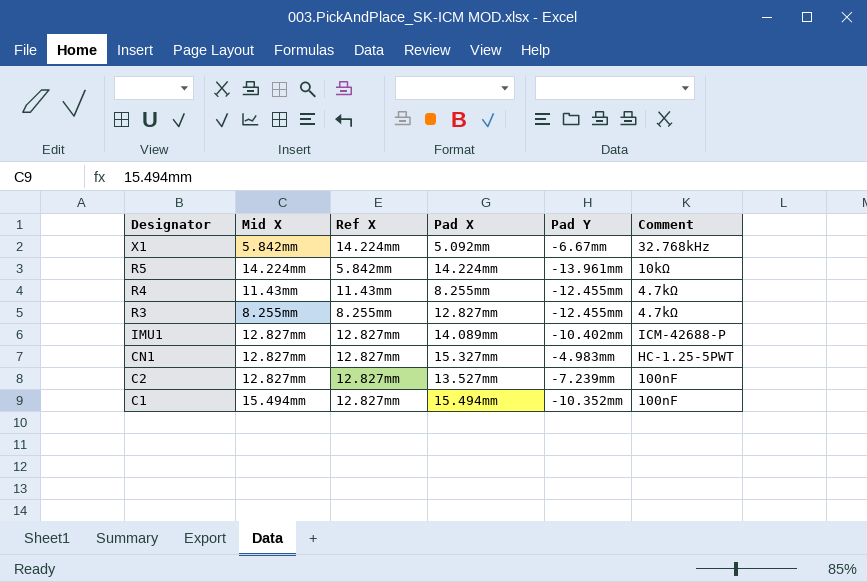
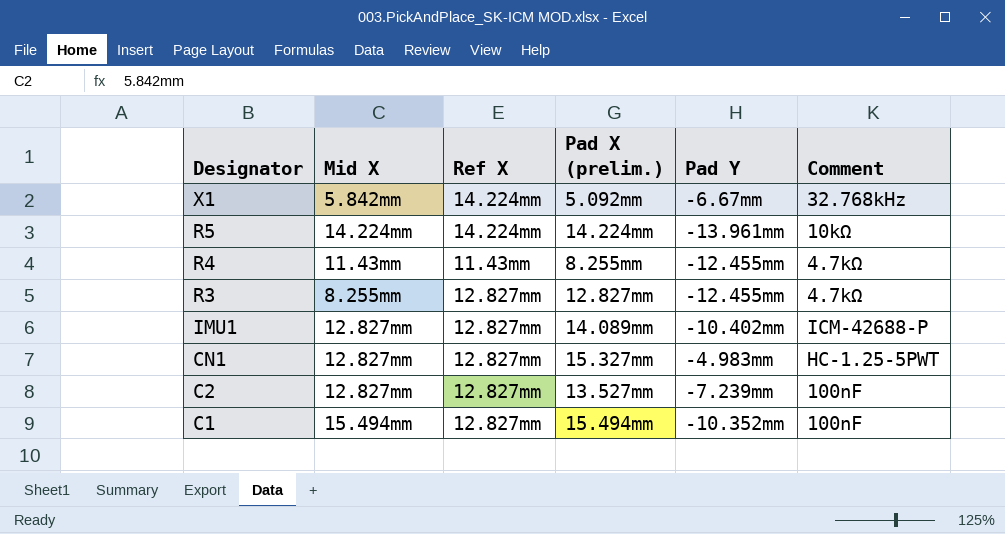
column name: Pad X -> Pad X (prelim.)
R5 | Ref X: 5.842mm -> 14.224mm
R3 | Ref X: 8.255mm -> 12.827mm

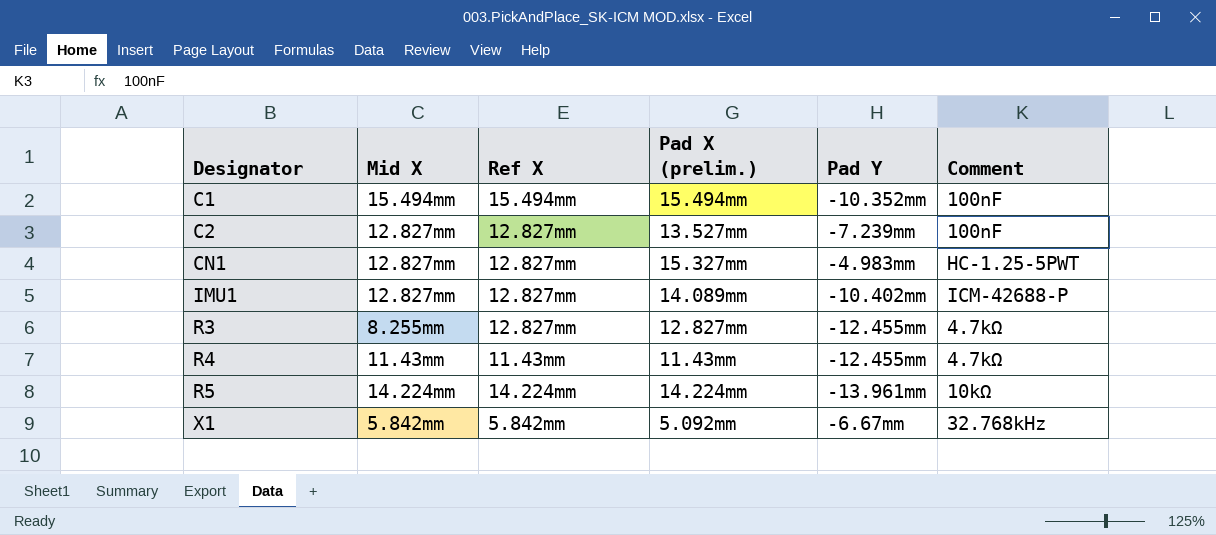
row order: Designator descending -> Designator ascending
C1 | Ref X: 12.827mm -> 15.494mm
R4 | Pad X (prelim.): 8.255mm -> 11.43mm
X1 | Ref X: 14.224mm -> 5.842mm

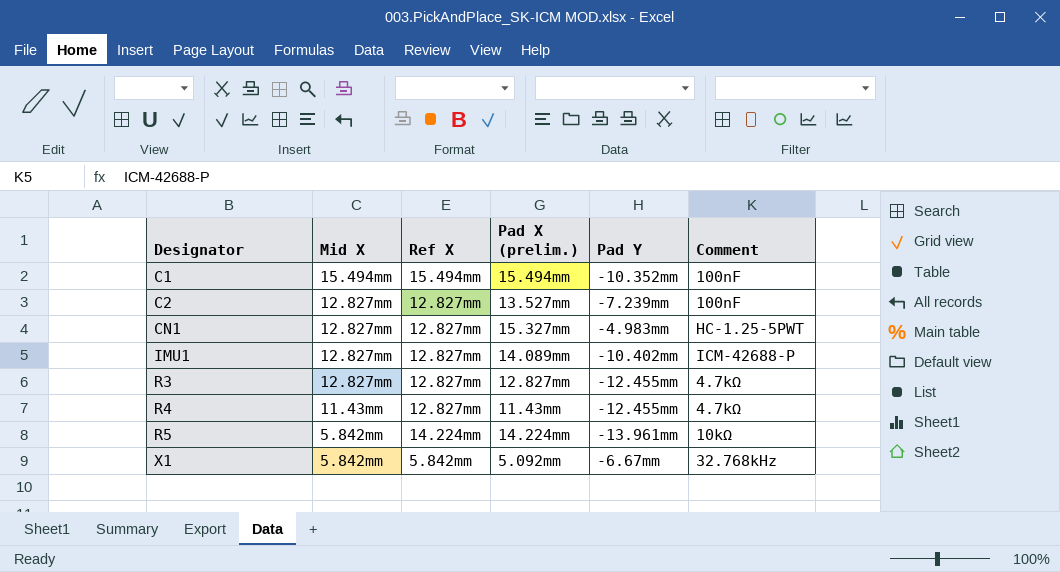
R3 | Mid X: 8.255mm -> 12.827mm
R4 | Ref X: 11.43mm -> 12.827mm
R5 | Mid X: 14.224mm -> 5.842mm

